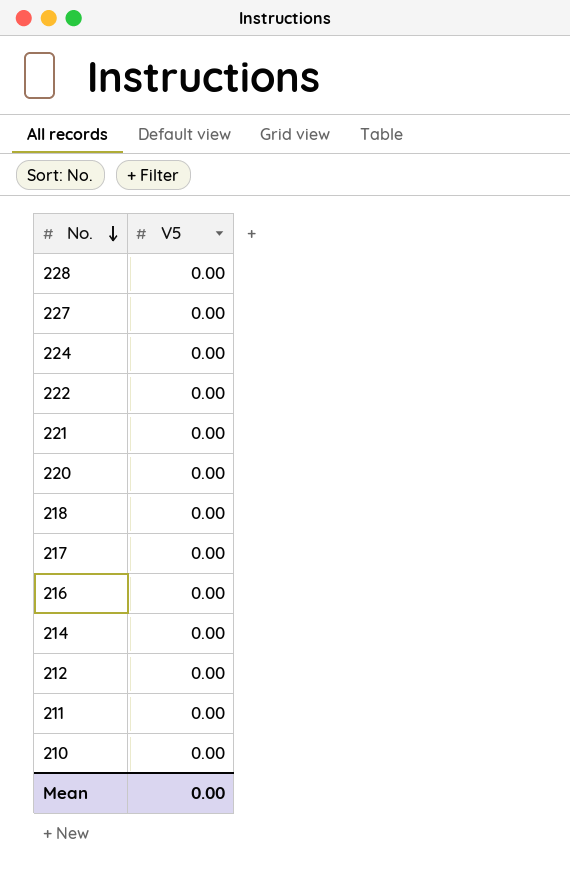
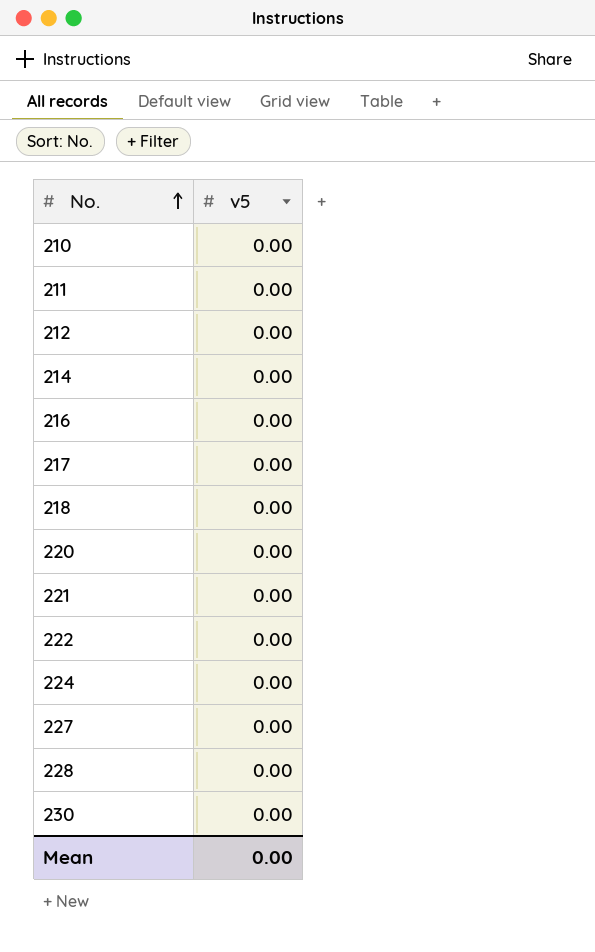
row order: No. descending -> No. ascending
column name: V5 -> v5
row 230: none -> 0.00

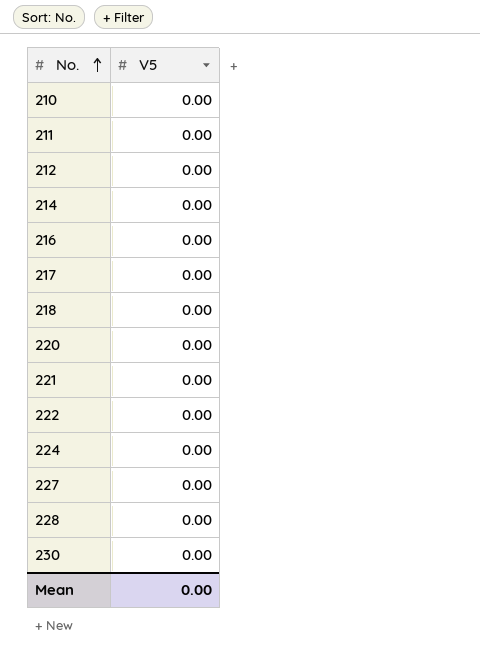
column name: v5 -> V5

